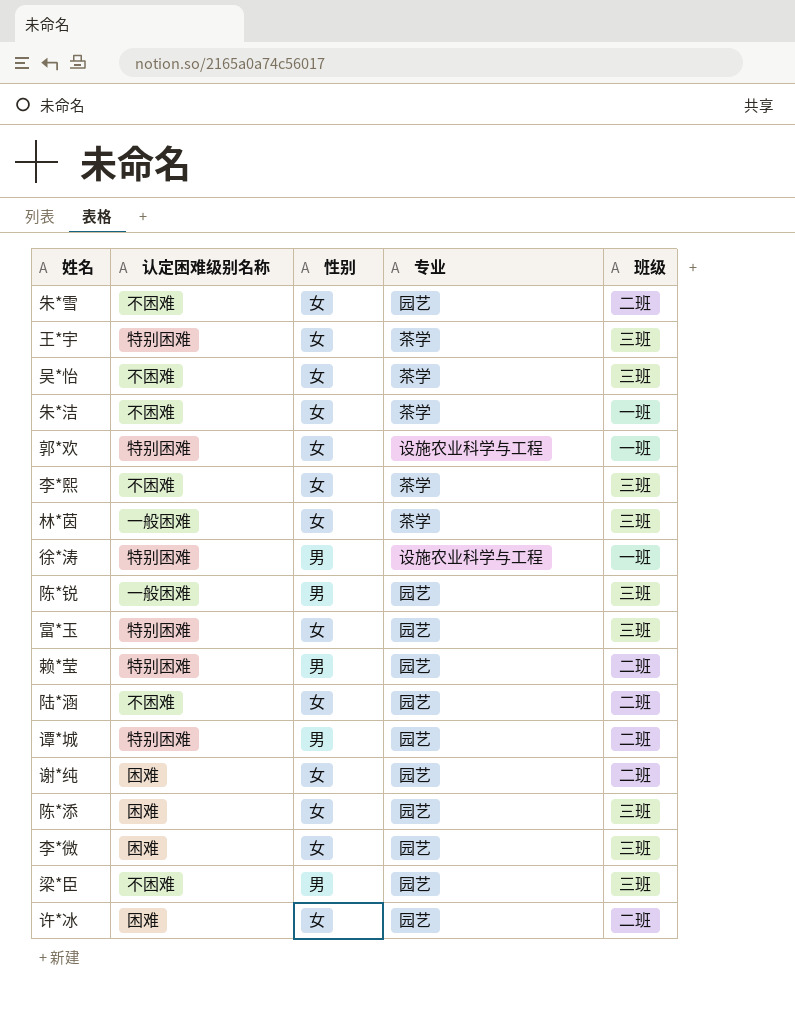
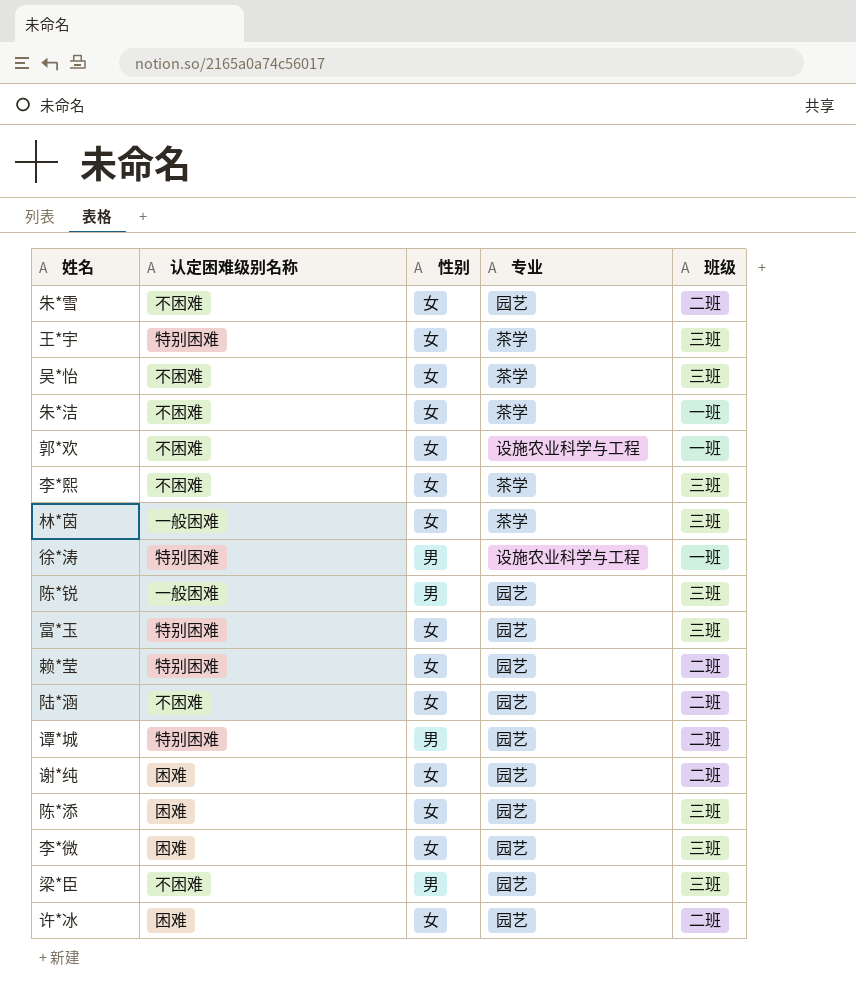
郭*欢 | 认定困难级别名称: 特别困难 -> 不困难
赖*莹 | 性别: 男 -> 女

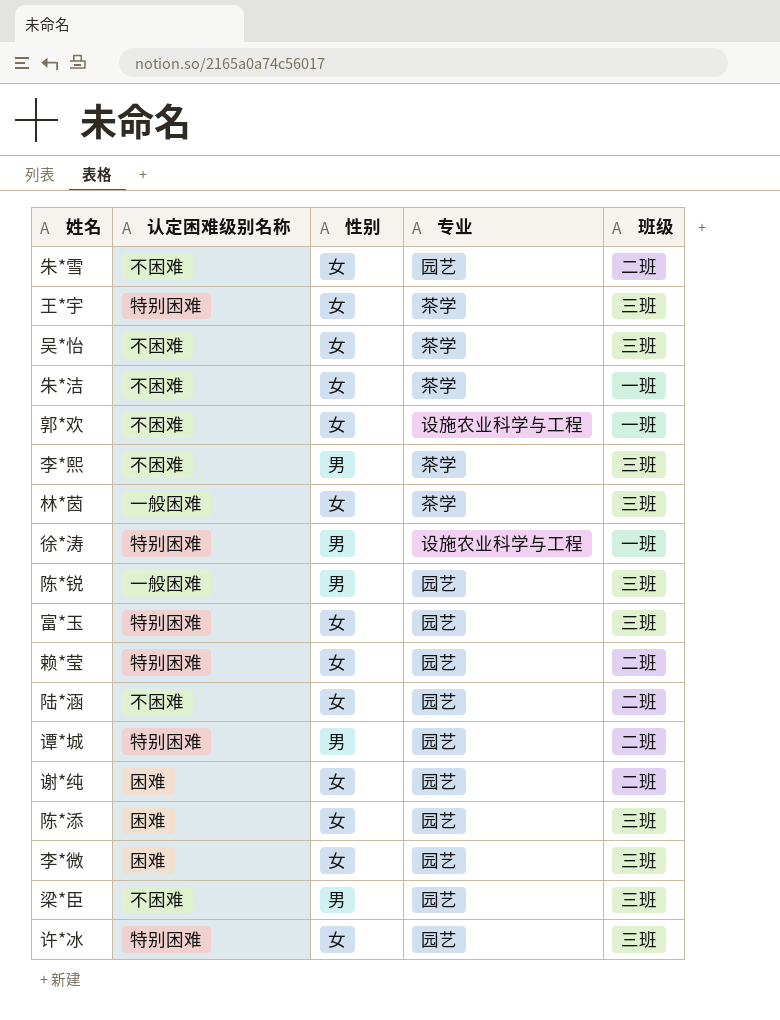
李*熙 | 性别: 女 -> 男
许*冰 | 认定困难级别名称: 困难 -> 特别困难
许*冰 | 班级: 二班 -> 三班

